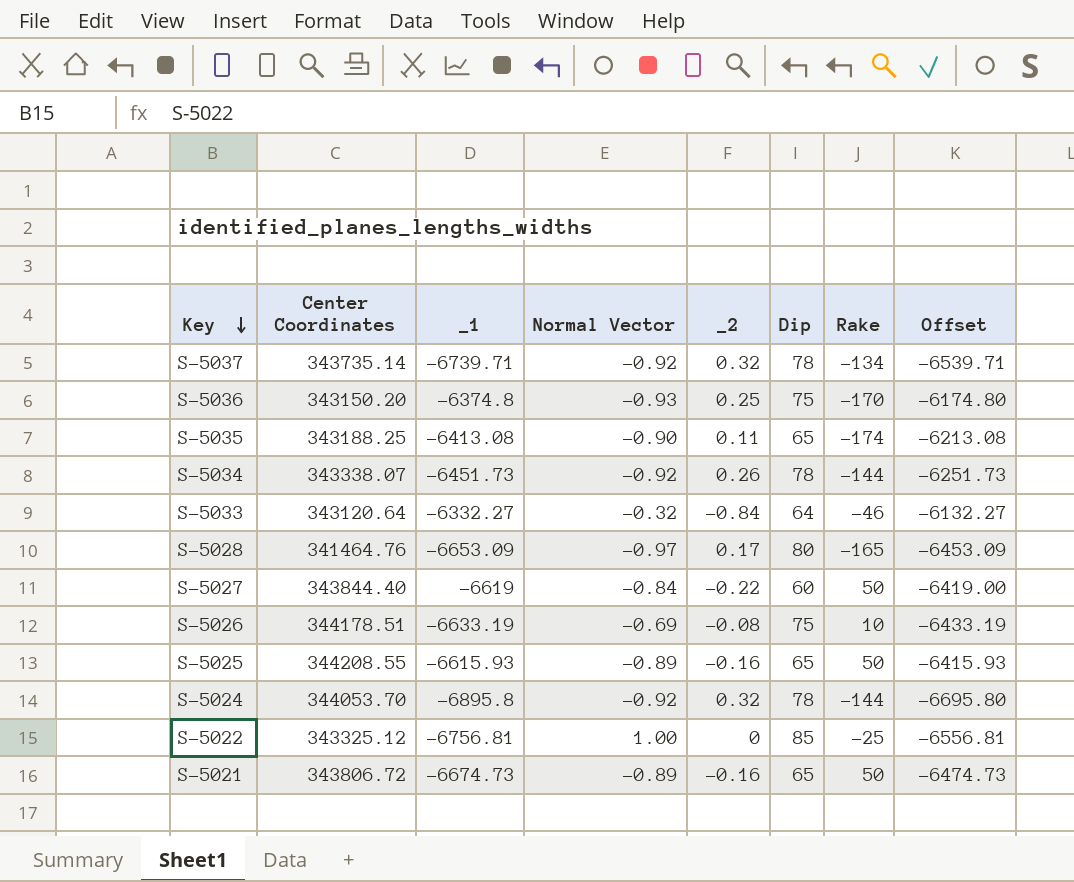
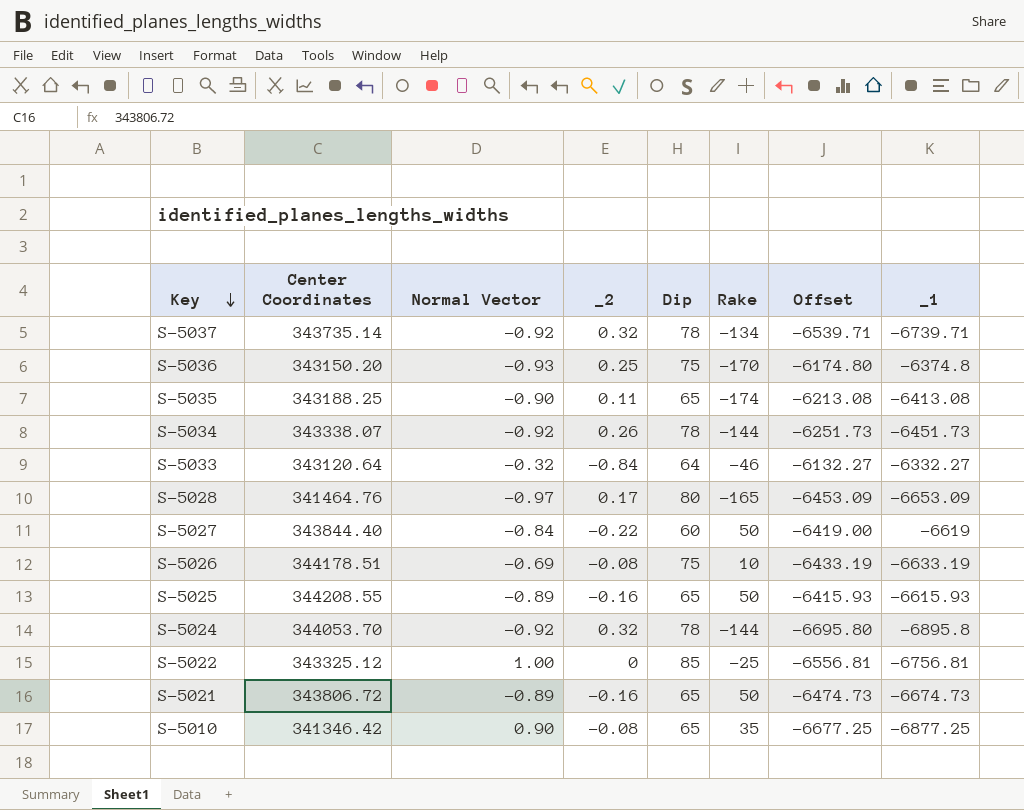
column _1 | position: 3 -> 8
row S-5010: none -> 341346.42 | 0.90 | -0.08 | 65 | 35 | -6677.25 | -6877.25

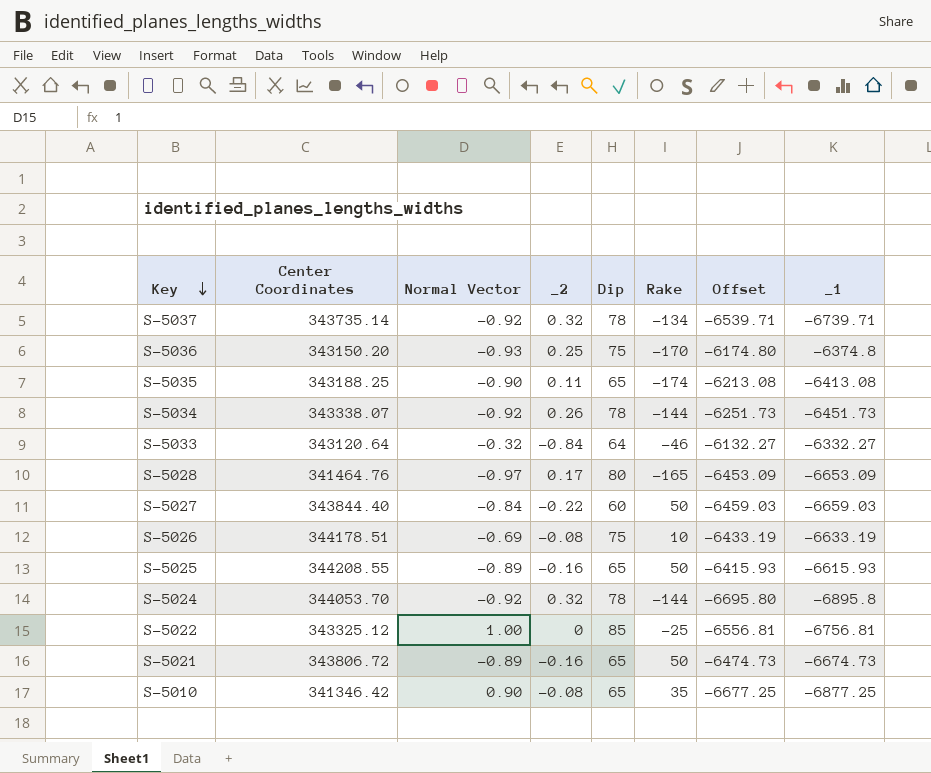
S-5027 | Offset: -6419.00 -> -6459.03
S-5027 | _1: -6619 -> -6659.03

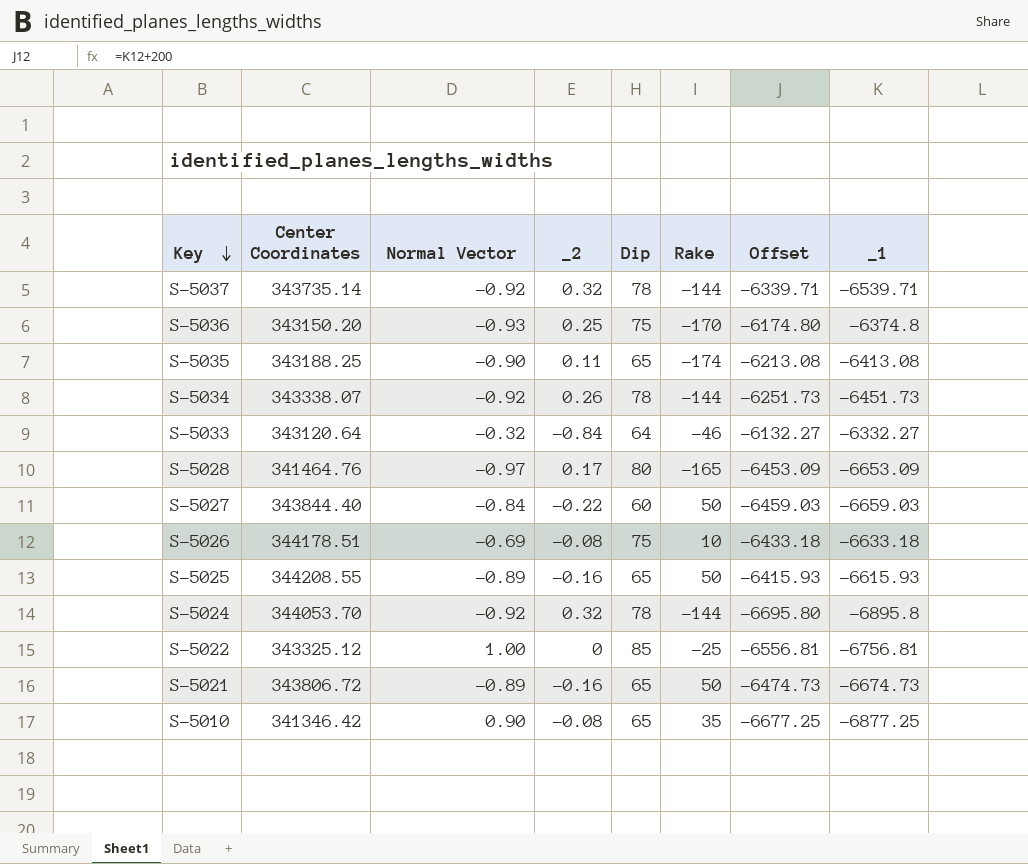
S-5037 | Rake: -134 -> -144
S-5037 | Offset: -6539.71 -> -6339.71
S-5037 | _1: -6739.71 -> -6539.71
S-5026 | Offset: -6433.19 -> -6433.18
S-5026 | _1: -6633.19 -> -6633.18

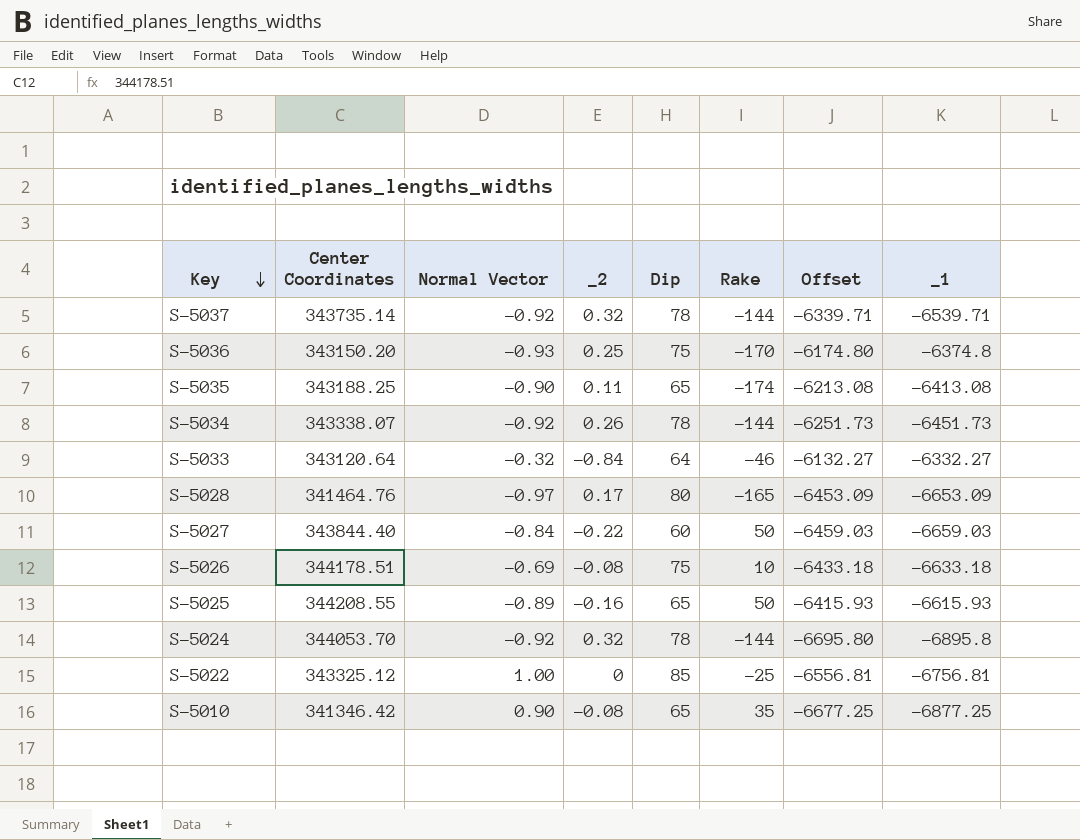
row S-5021: 343806.72 | -0.89 | -0.16 | 65 | 50 | -6474.73 | -6674.73 -> none

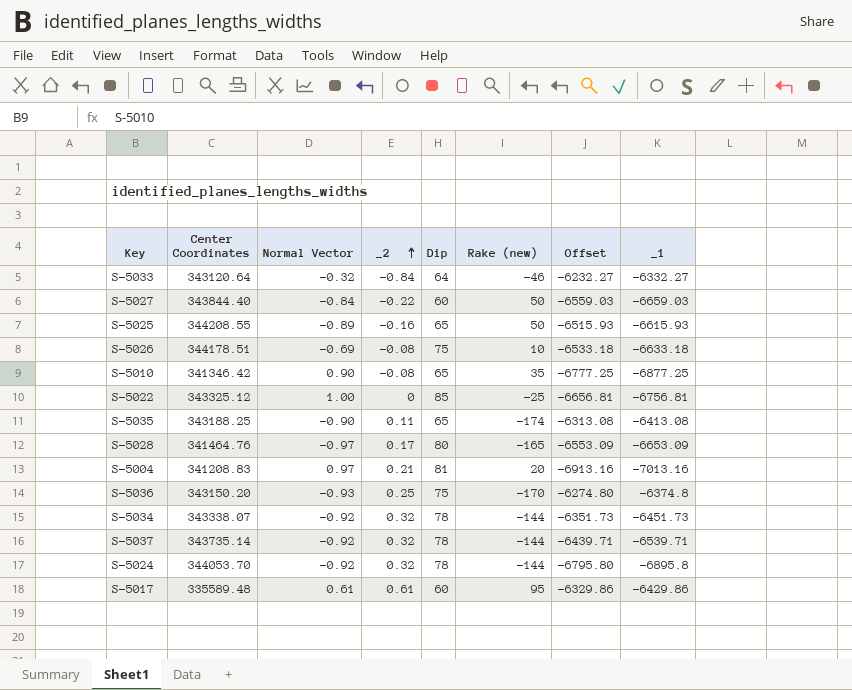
row order: Key descending -> _2 ascending
column name: Rake -> Rake (new)
column Offset | formula: [_1] + 200 -> [_1] + 100
row S-5004: none -> 341208.83 | 0.97 | 0.21 | 81 | 20 | -6913.16 | -7013.16
S-5034 | _2: 0.26 -> 0.32
row S-5017: none -> 335589.48 | 0.61 | 0.61 | 60 | 95 | -6329.86 | -6429.86

